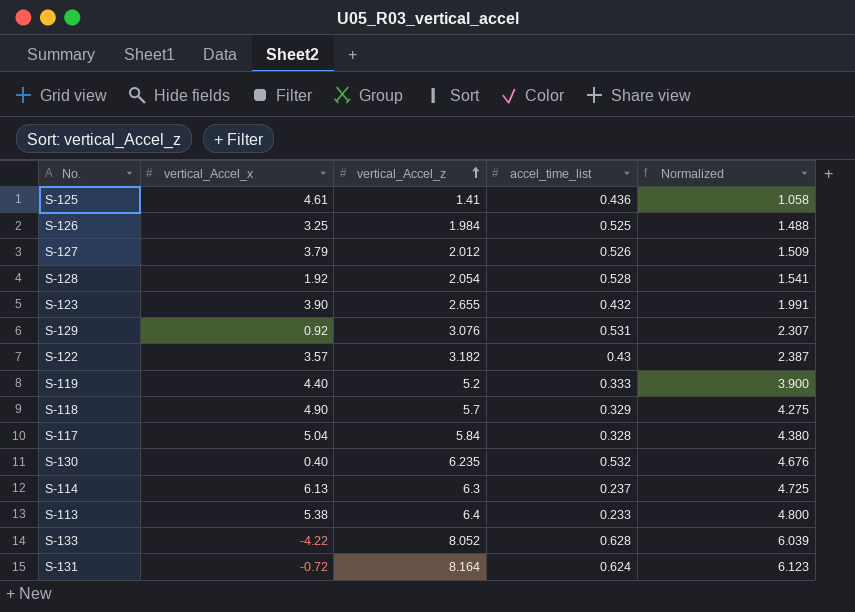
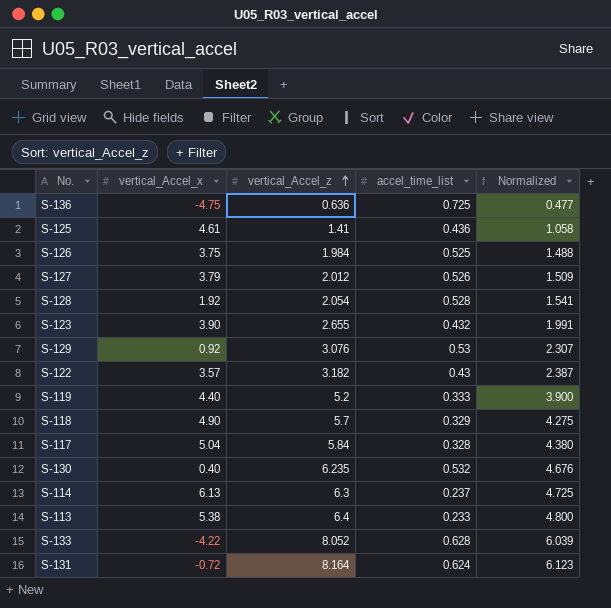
row S-136: none -> -4.75 | 0.636 | 0.725 | 0.477
S-126 | vertical_Accel_x: 3.25 -> 3.75
S-129 | accel_time_list: 0.531 -> 0.53

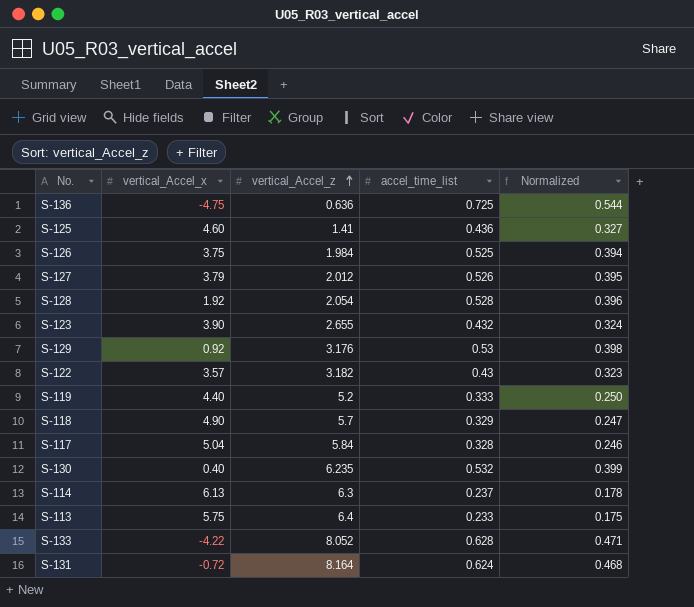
column Normalized | formula: [vertical_Accel_z] * 0.75 -> [accel_time_list] * 0.75
S-125 | vertical_Accel_x: 4.61 -> 4.60
S-129 | vertical_Accel_z: 3.076 -> 3.176
S-113 | vertical_Accel_x: 5.38 -> 5.75

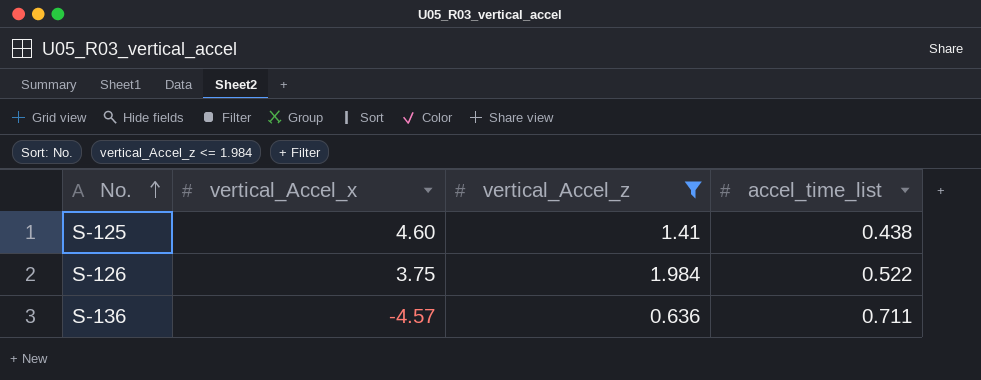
filter: none -> vertical_Accel_z <= 1.984
row order: vertical_Accel_z ascending -> No. ascending
column Normalized | formula: [accel_time_list] * 0.75 -> none
S-125 | accel_time_list: 0.436 -> 0.438
S-126 | accel_time_list: 0.525 -> 0.522
S-136 | vertical_Accel_x: -4.75 -> -4.57
S-136 | accel_time_list: 0.725 -> 0.711

